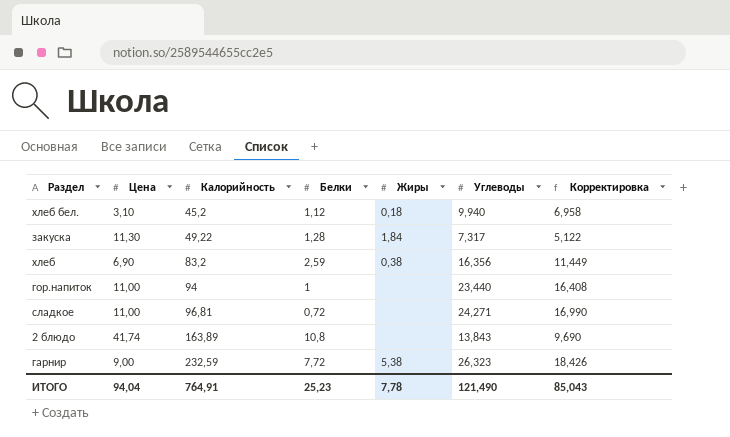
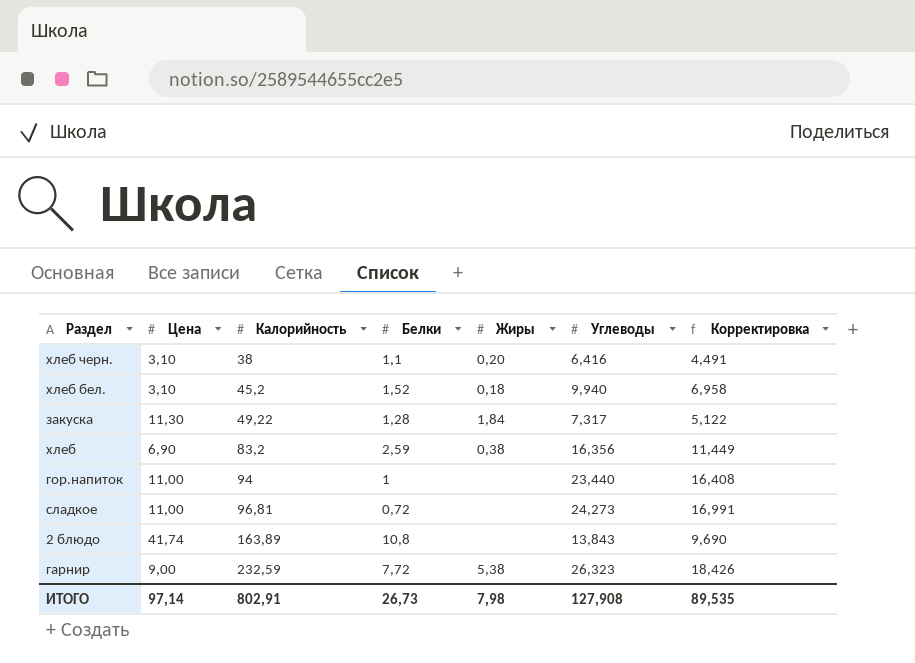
row хлеб черн.: none -> 3,10 | 38 | 1,1 | 0,20 | 6,416 | 4,491
хлеб бел. | Белки: 1,12 -> 1,52
сладкое | Углеводы: 24,271 -> 24,273
сладкое | Корректировка: 16,990 -> 16,991
ИТОГО | Цена: 94,04 -> 97,14
ИТОГО | Калорийность: 764,91 -> 802,91
ИТОГО | Белки: 25,23 -> 26,73
ИТОГО | Жиры: 7,78 -> 7,98
ИТОГО | Углеводы: 121,490 -> 127,908
ИТОГО | Корректировка: 85,043 -> 89,535

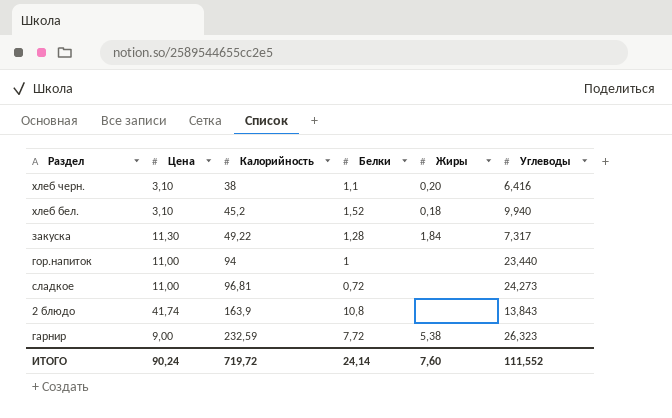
column Корректировка | formula: [Углеводы] * 0,7 -> none
row хлеб: 6,90 | 83,2 | 2,59 | 0,38 | 16,356 | 11,449 -> none
2 блюдо | Калорийность: 163,89 -> 163,9
ИТОГО | Цена: 97,14 -> 90,24
ИТОГО | Калорийность: 802,91 -> 719,72
ИТОГО | Белки: 26,73 -> 24,14
ИТОГО | Жиры: 7,98 -> 7,60
ИТОГО | Углеводы: 127,908 -> 111,552

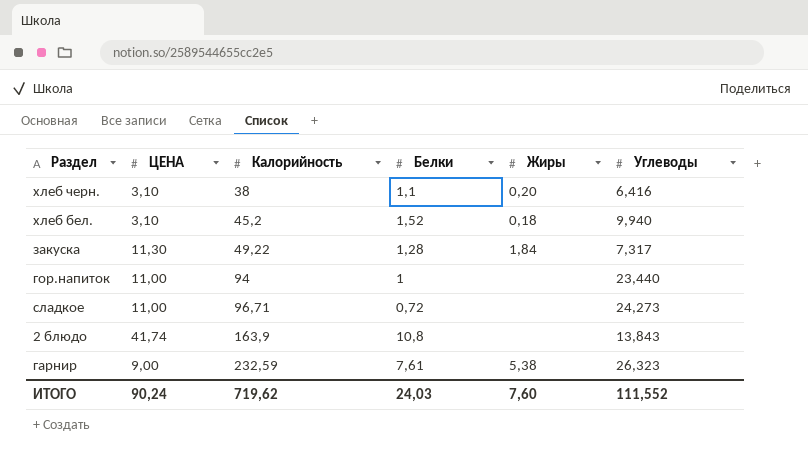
column name: Цена -> ЦЕНА
сладкое | Калорийность: 96,81 -> 96,71
гарнир | Белки: 7,72 -> 7,61
ИТОГО | Калорийность: 719,72 -> 719,62
ИТОГО | Белки: 24,14 -> 24,03

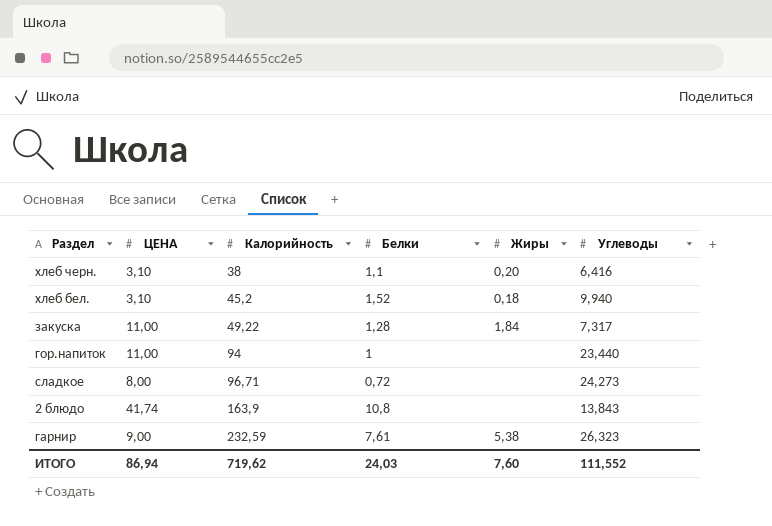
закуска | ЦЕНА: 11,30 -> 11,00
сладкое | ЦЕНА: 11,00 -> 8,00
ИТОГО | ЦЕНА: 90,24 -> 86,94

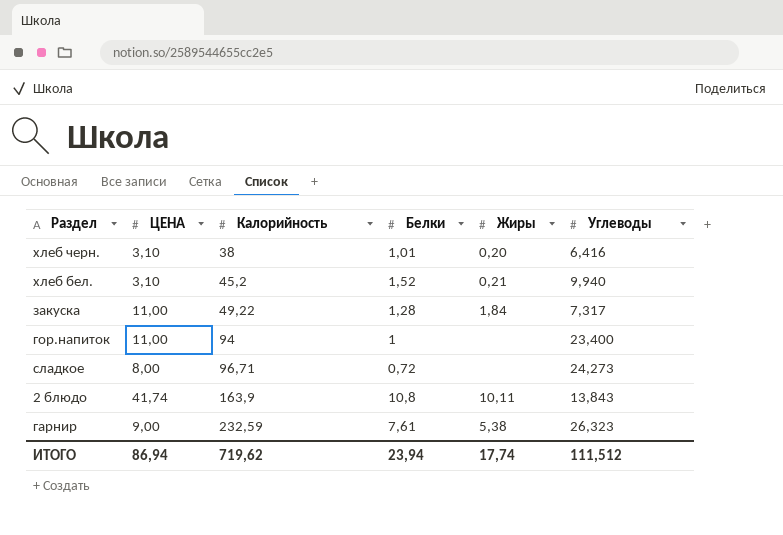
хлеб черн. | Белки: 1,1 -> 1,01
хлеб бел. | Жиры: 0,18 -> 0,21
гор.напиток | Углеводы: 23,440 -> 23,400
2 блюдо | Жиры: none -> 10,11
ИТОГО | Белки: 24,03 -> 23,94
ИТОГО | Жиры: 7,60 -> 17,74
ИТОГО | Углеводы: 111,552 -> 111,512

